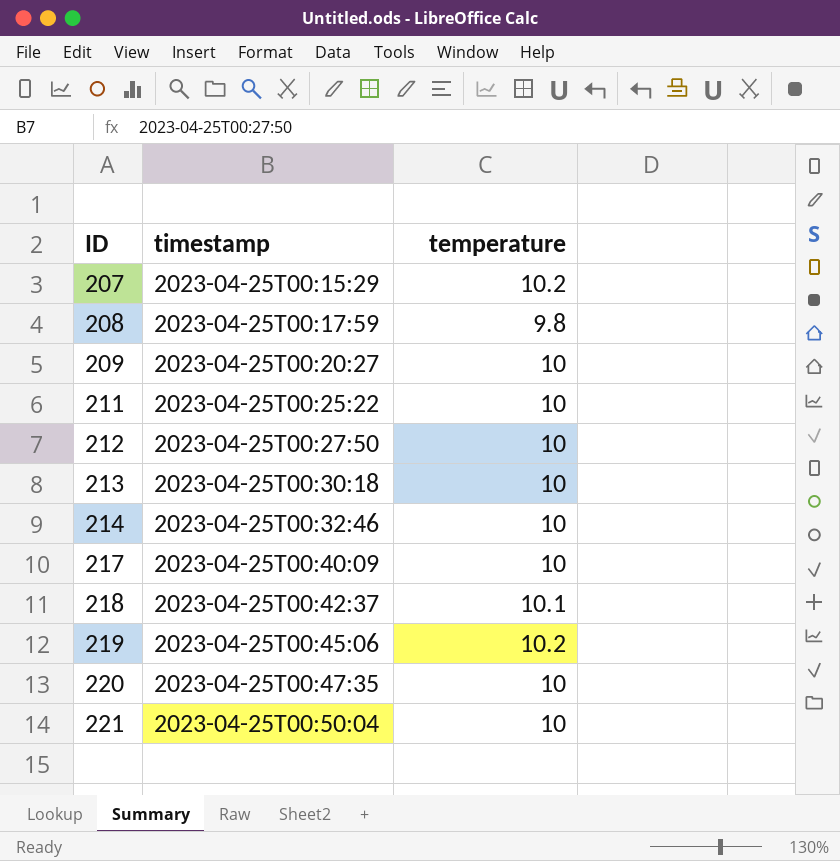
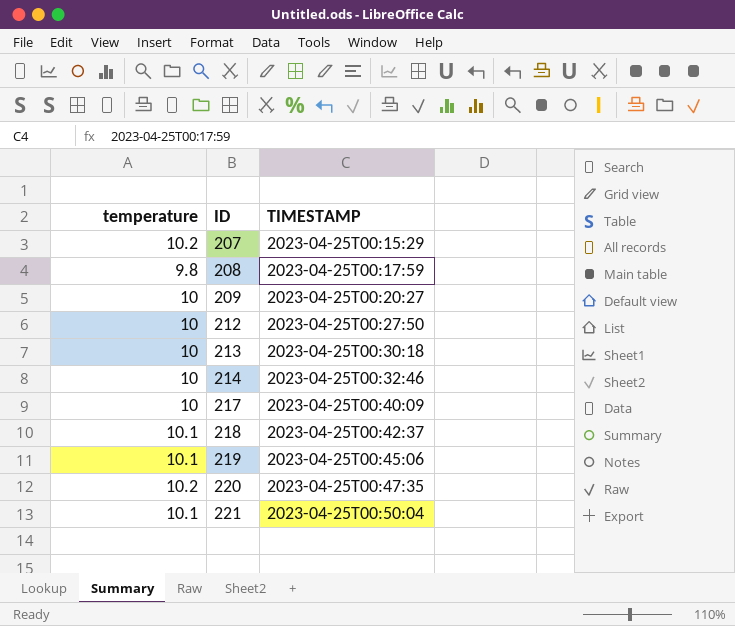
column temperature | position: 3 -> 1
column name: timestamp -> TIMESTAMP
row 211: 2023-04-25T00:25:22 | 10 -> none
219 | temperature: 10.2 -> 10.1
220 | temperature: 10 -> 10.2
221 | temperature: 10 -> 10.1

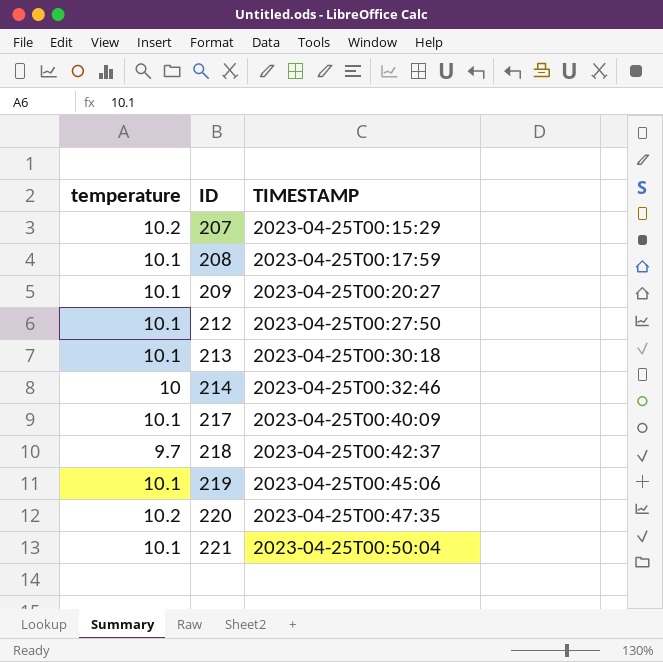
208 | temperature: 9.8 -> 10.1
209 | temperature: 10 -> 10.1
212 | temperature: 10 -> 10.1
213 | temperature: 10 -> 10.1
217 | temperature: 10 -> 10.1
218 | temperature: 10.1 -> 9.7

